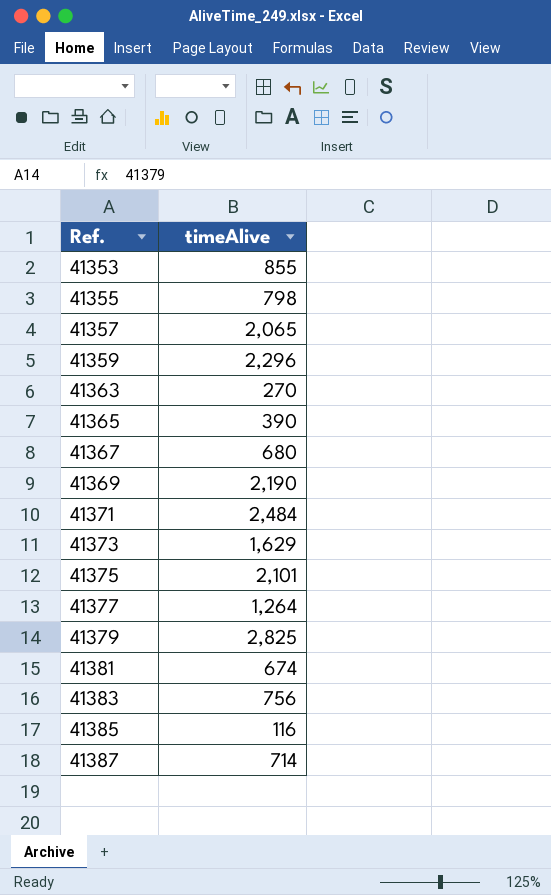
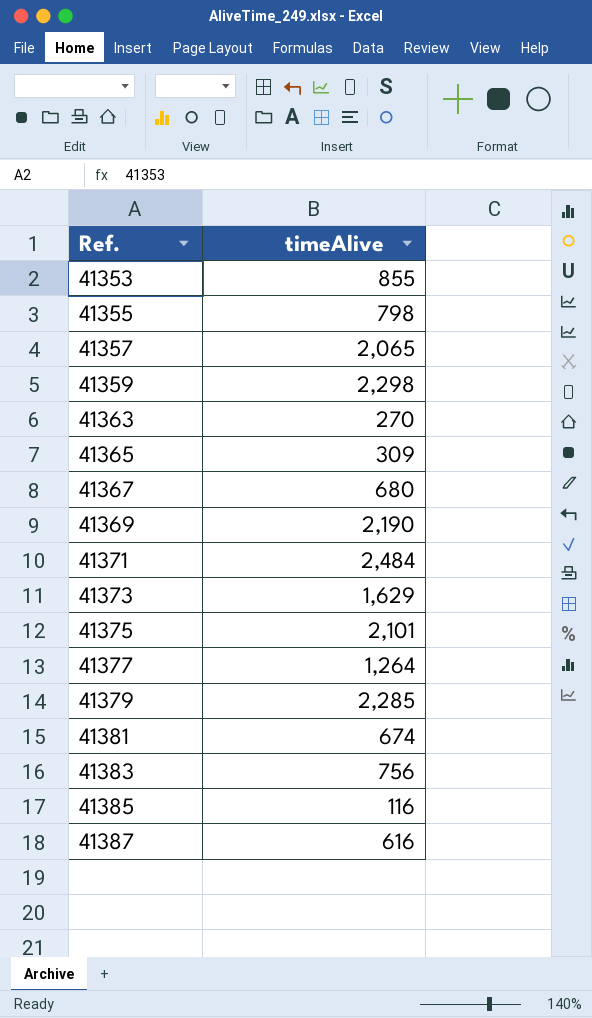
41359 | timeAlive: 2,296 -> 2,298
41365 | timeAlive: 390 -> 309
41379 | timeAlive: 2,825 -> 2,285
41387 | timeAlive: 714 -> 616

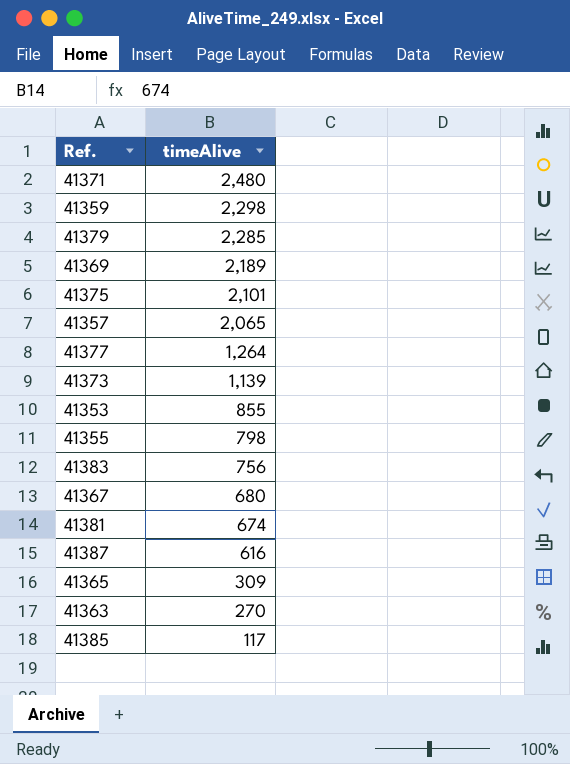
row order: Ref. ascending -> timeAlive descending
41371 | timeAlive: 2,484 -> 2,480
41369 | timeAlive: 2,190 -> 2,189
41373 | timeAlive: 1,629 -> 1,139
41385 | timeAlive: 116 -> 117

